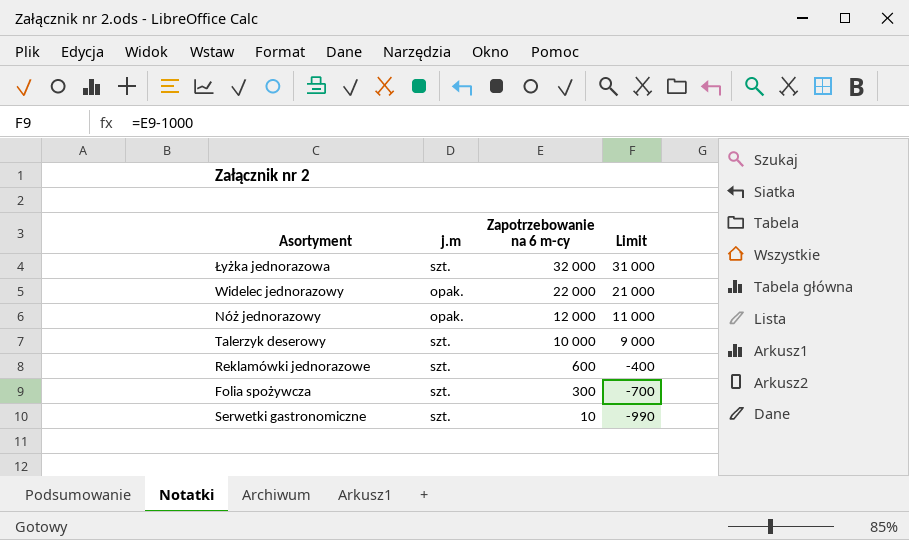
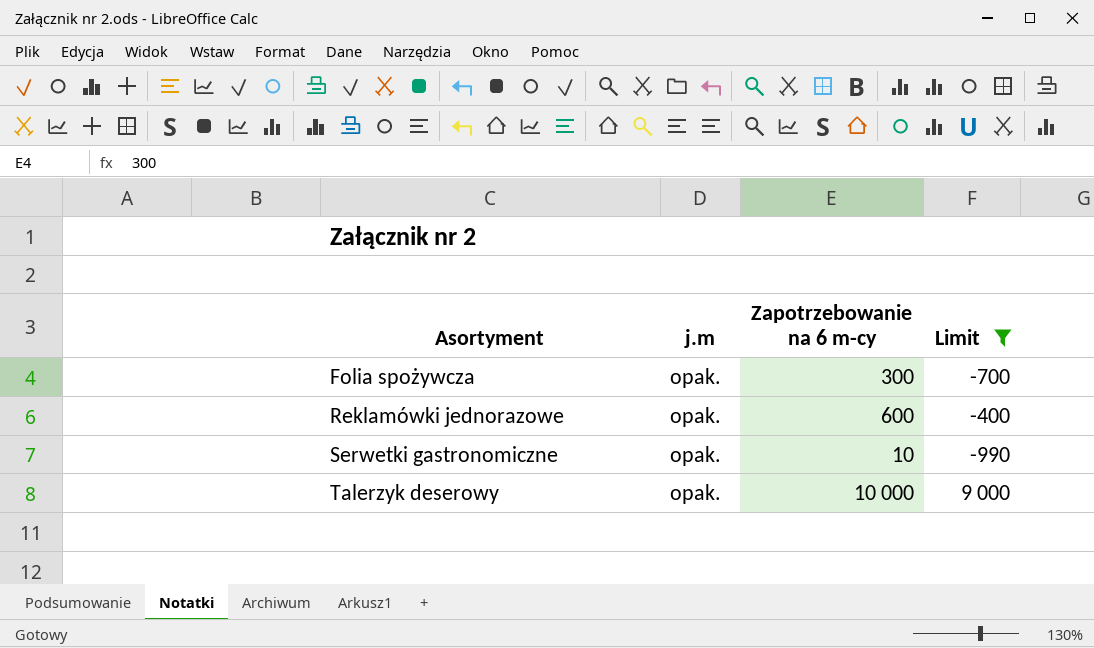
filter: none -> Limit <= 9 000
row order: Zapotrzebowanie na 6 m-cy descending -> Asortyment ascending
Folia spożywcza | j.m: szt. -> opak.
Reklamówki jednorazowe | j.m: szt. -> opak.
Serwetki gastronomiczne | j.m: szt. -> opak.
Talerzyk deserowy | j.m: szt. -> opak.

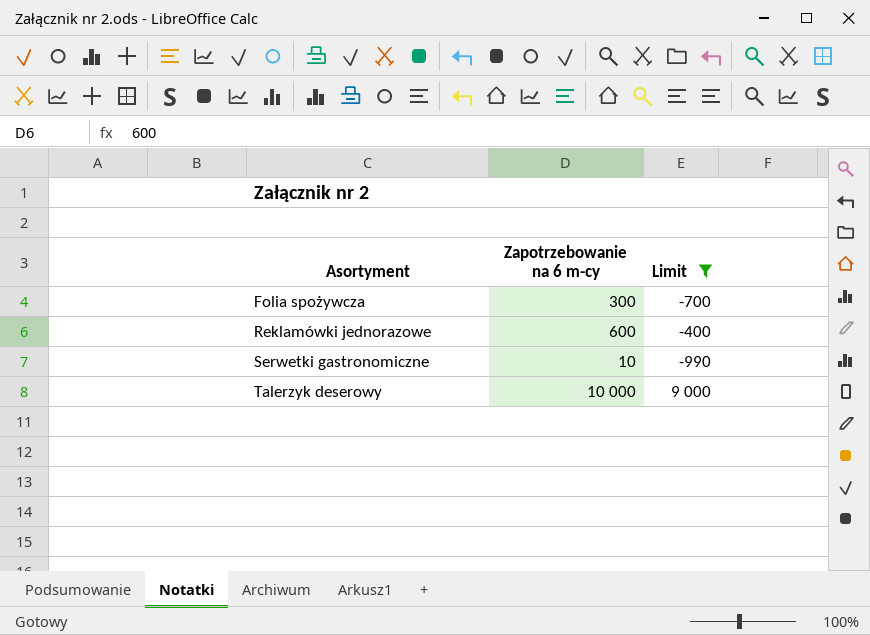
column j.m | position: 2 -> none

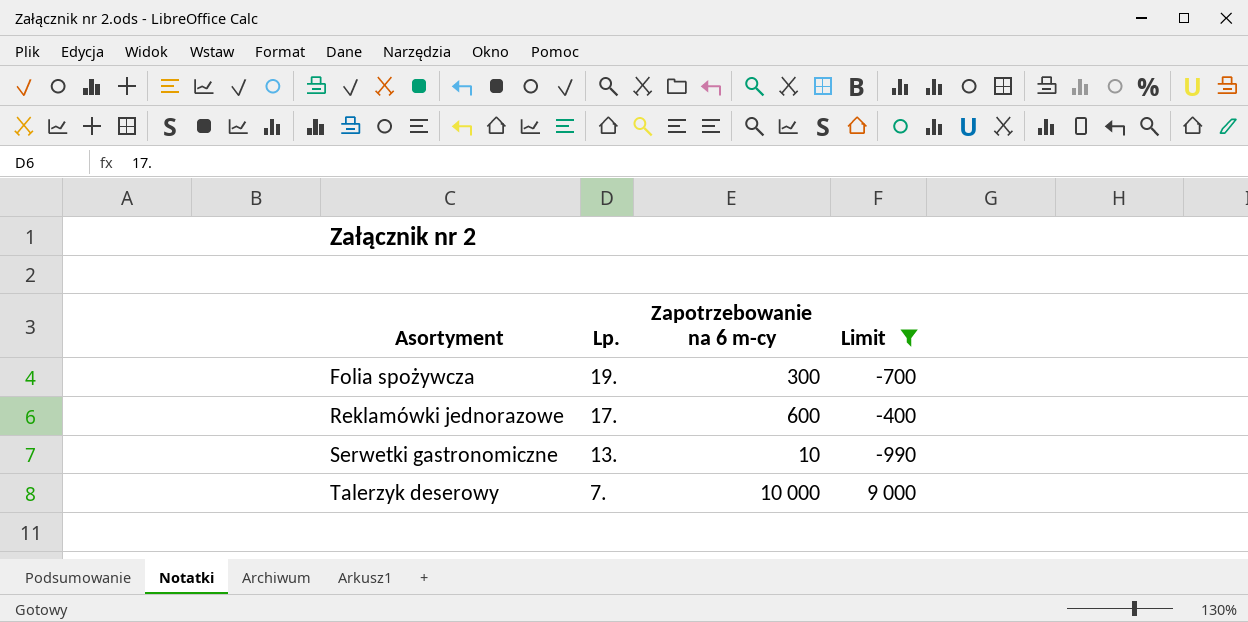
column Lp. | position: none -> 2

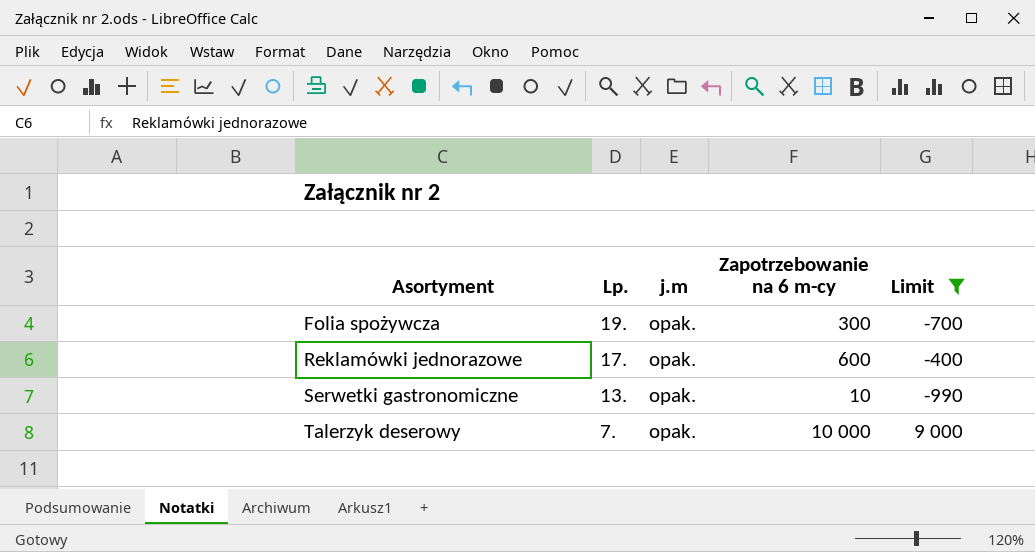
column j.m | position: none -> 3

